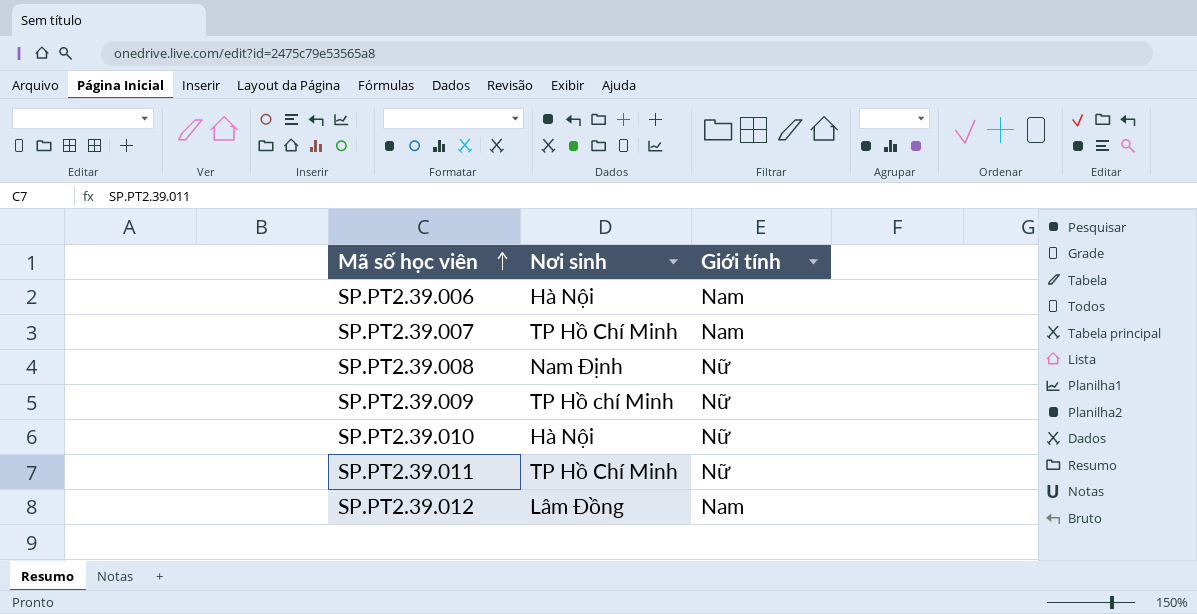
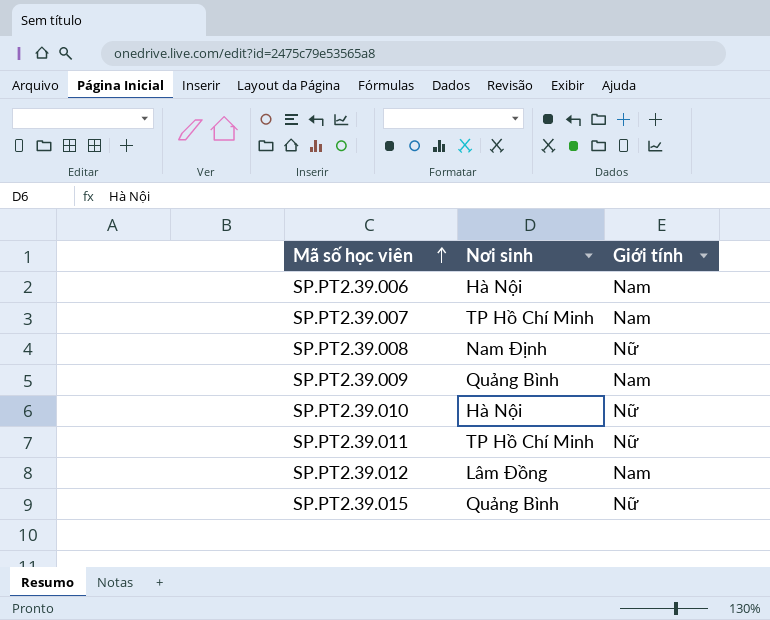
SP.PT2.39.009 | Nơi sinh: TP Hồ chí Minh -> Quảng Bình
SP.PT2.39.009 | Giới tính: Nữ -> Nam
row SP.PT2.39.015: none -> Quảng Bình | Nữ

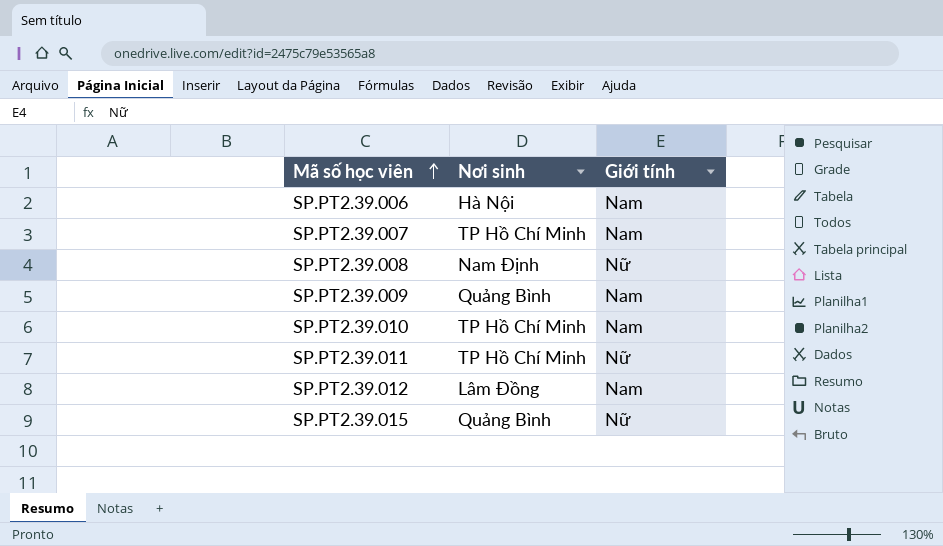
SP.PT2.39.010 | Nơi sinh: Hà Nội -> TP Hồ Chí Minh
SP.PT2.39.010 | Giới tính: Nữ -> Nam

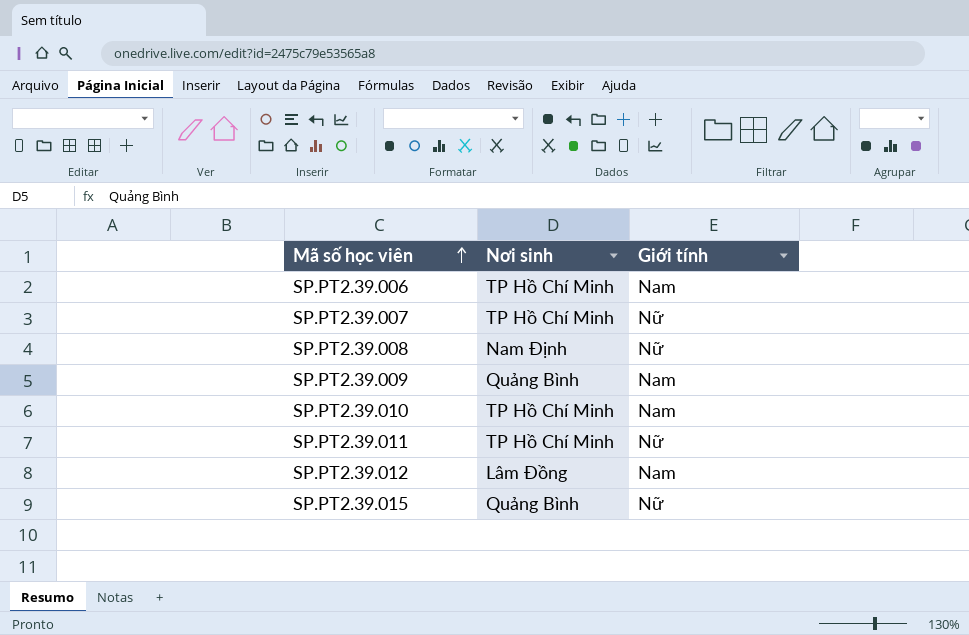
SP.PT2.39.006 | Nơi sinh: Hà Nội -> TP Hồ Chí Minh
SP.PT2.39.007 | Giới tính: Nam -> Nữ

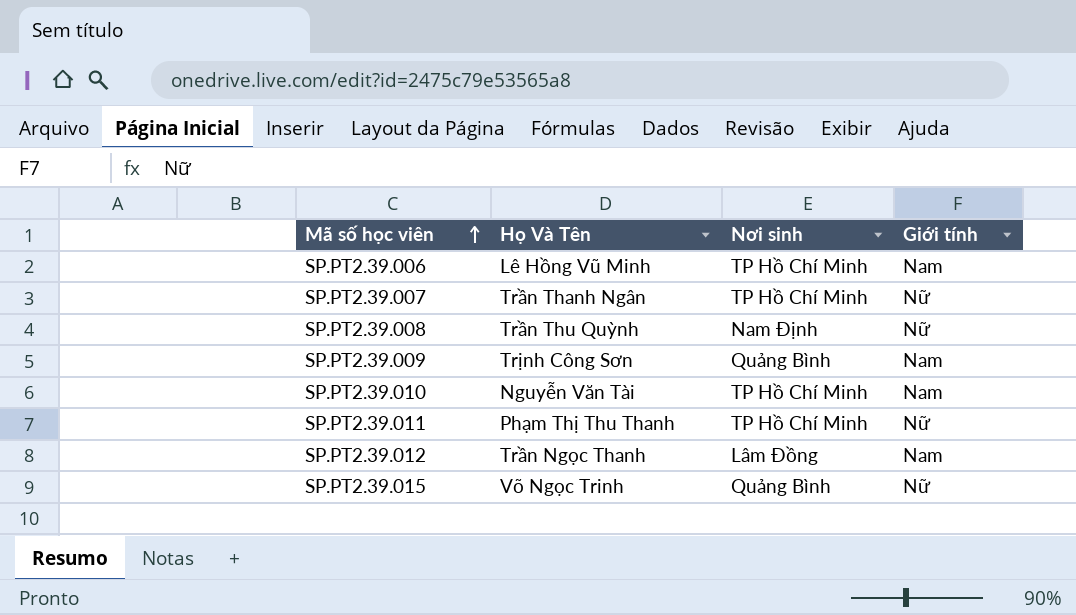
column Họ Và Tên | position: none -> 2

